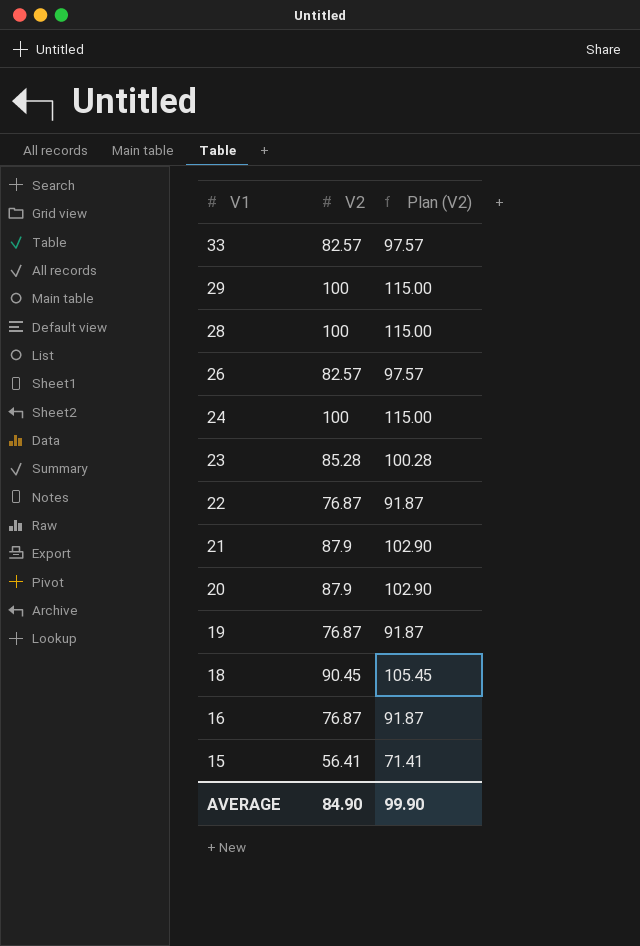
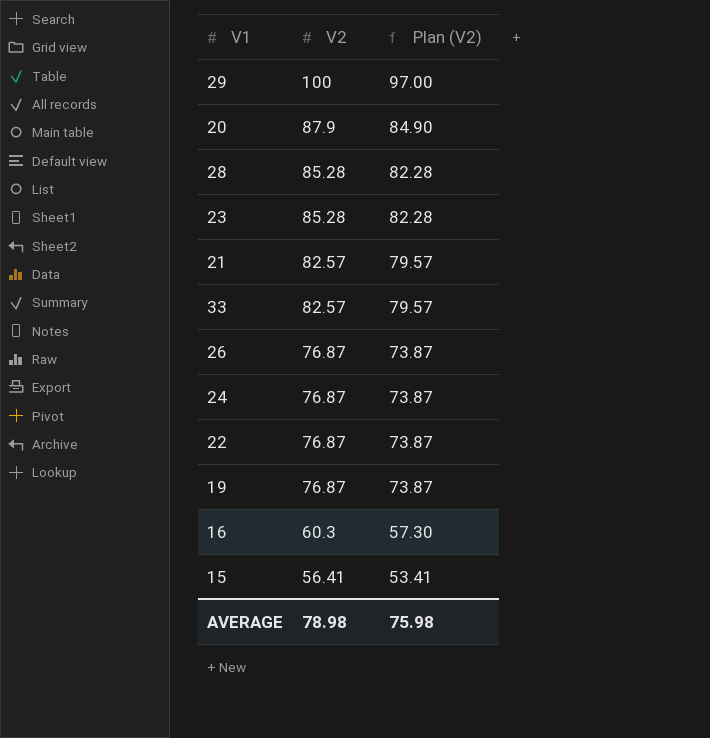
row order: V1 descending -> V2 descending
column Plan (V2) | formula: [V2] + 15 -> [V2] - 3
row 18: 90.45 | 105.45 -> none
28 | V2: 100 -> 85.28
21 | V2: 87.9 -> 82.57
26 | V2: 82.57 -> 76.87
24 | V2: 100 -> 76.87
16 | V2: 76.87 -> 60.3
AVERAGE | V2: 84.90 -> 78.98
AVERAGE | Plan (V2): 99.90 -> 75.98

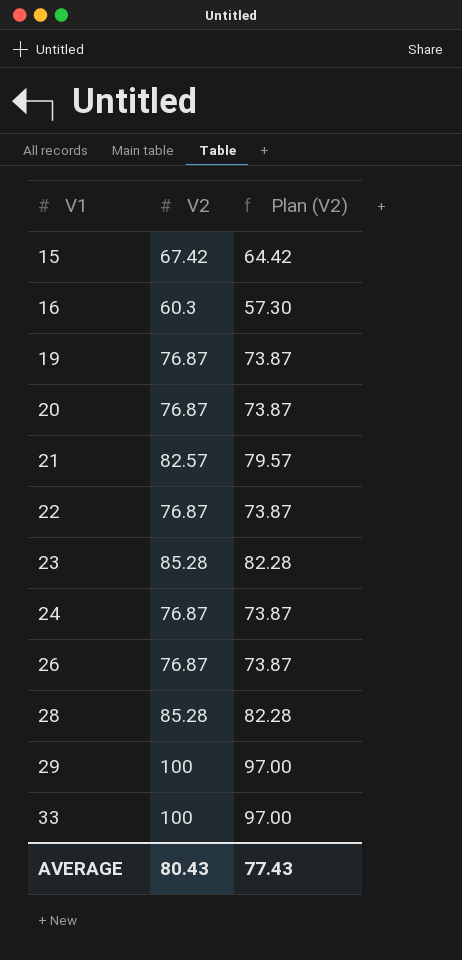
row order: V2 descending -> V1 ascending
15 | V2: 56.41 -> 67.42
15 | Plan (V2): 53.41 -> 64.42
20 | V2: 87.9 -> 76.87
20 | Plan (V2): 84.90 -> 73.87
33 | V2: 82.57 -> 100
33 | Plan (V2): 79.57 -> 97.00
AVERAGE | V2: 78.98 -> 80.43
AVERAGE | Plan (V2): 75.98 -> 77.43

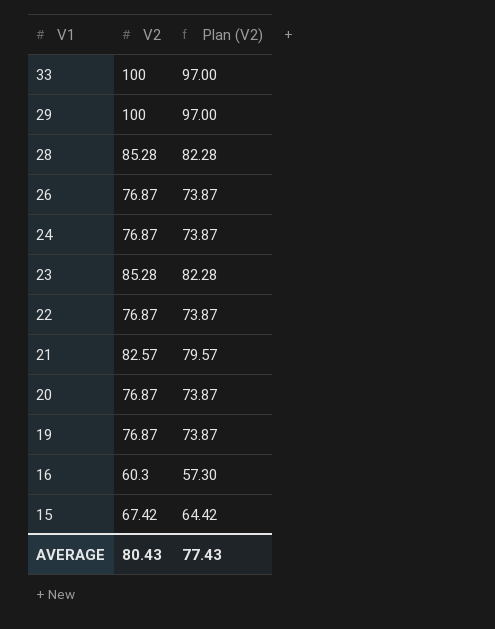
row order: V1 ascending -> V1 descending

